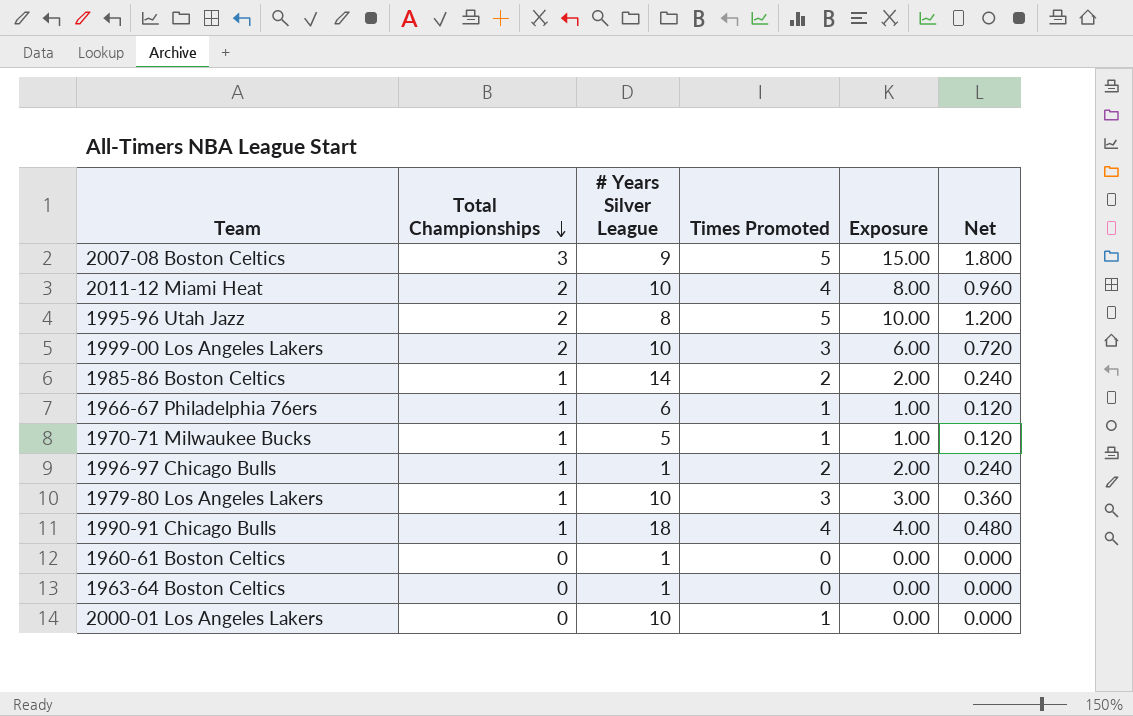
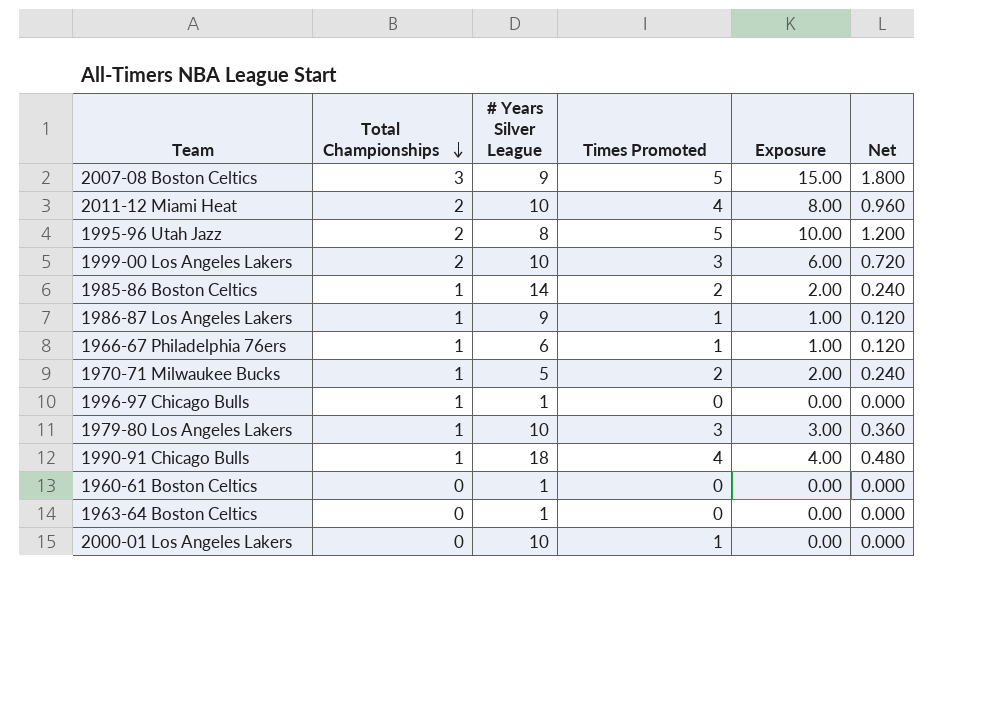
row 1986-87 Los Angeles Lakers: none -> 1 | 9 | 1 | 1.00 | 0.120
1970-71 Milwaukee Bucks | Times Promoted: 1 -> 2
1970-71 Milwaukee Bucks | Exposure: 1.00 -> 2.00
1970-71 Milwaukee Bucks | Net: 0.120 -> 0.240
1996-97 Chicago Bulls | Times Promoted: 2 -> 0
1996-97 Chicago Bulls | Exposure: 2.00 -> 0.00
1996-97 Chicago Bulls | Net: 0.240 -> 0.000

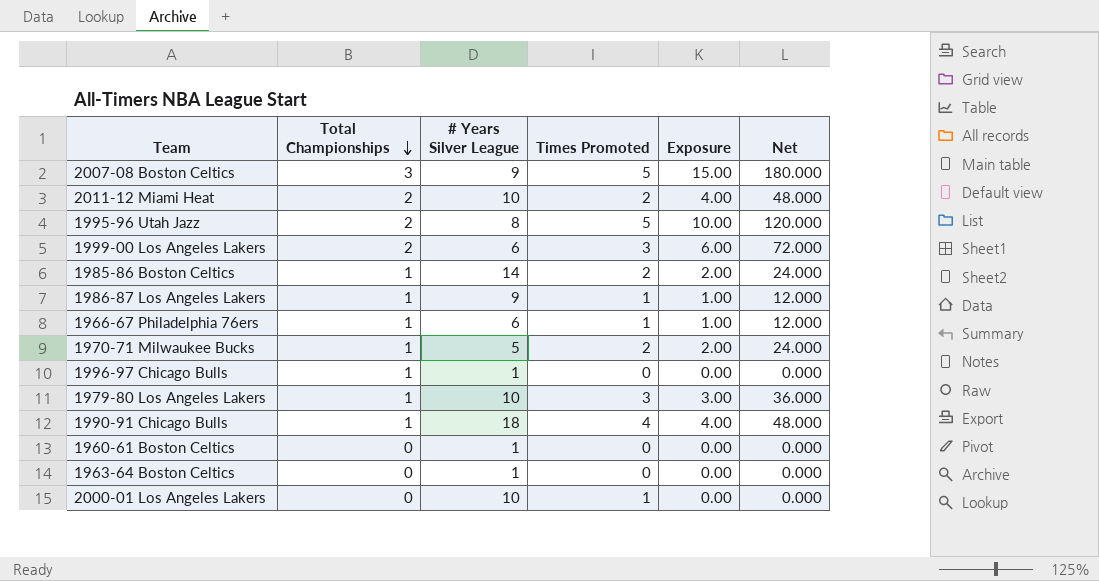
column Net | formula: [Exposure] * 0.12 -> [Exposure] * 12
2011-12 Miami Heat | Times Promoted: 4 -> 2
2011-12 Miami Heat | Exposure: 8.00 -> 4.00
1999-00 Los Angeles Lakers | # Years Silver League: 10 -> 6

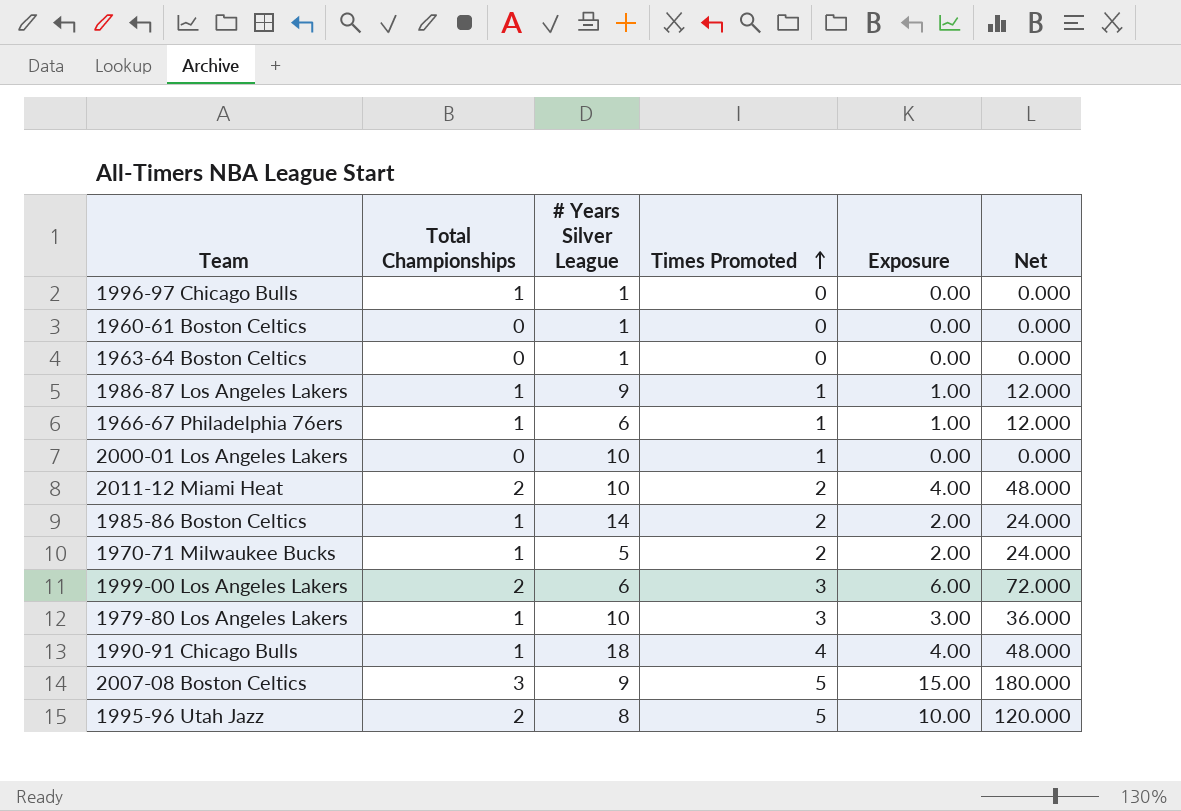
row order: Total Championships descending -> Times Promoted ascending

